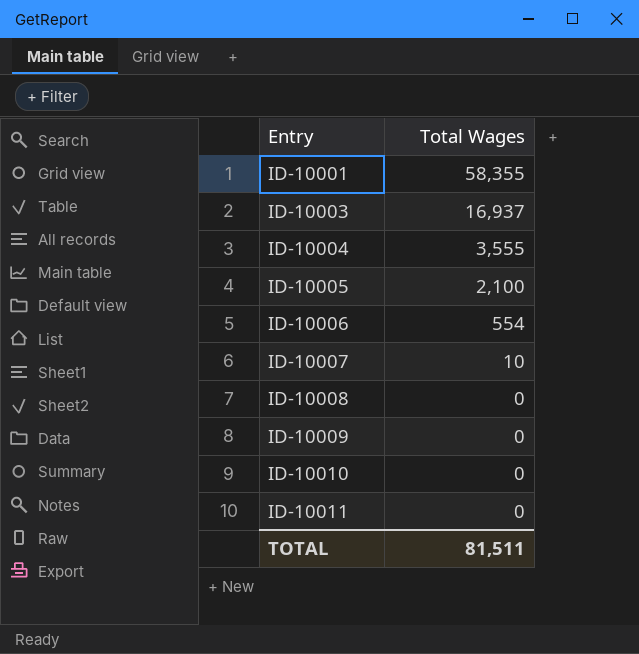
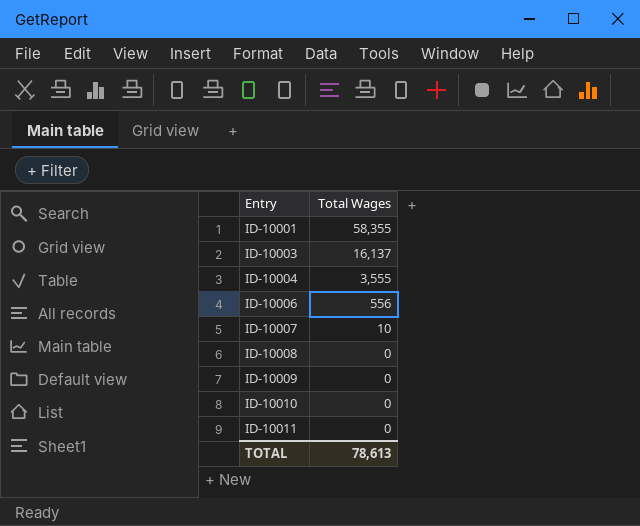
row ID-10005: 2,100 -> none
ID-10003 | Total Wages: 16,937 -> 16,137
ID-10006 | Total Wages: 554 -> 556
TOTAL | Total Wages: 81,511 -> 78,613

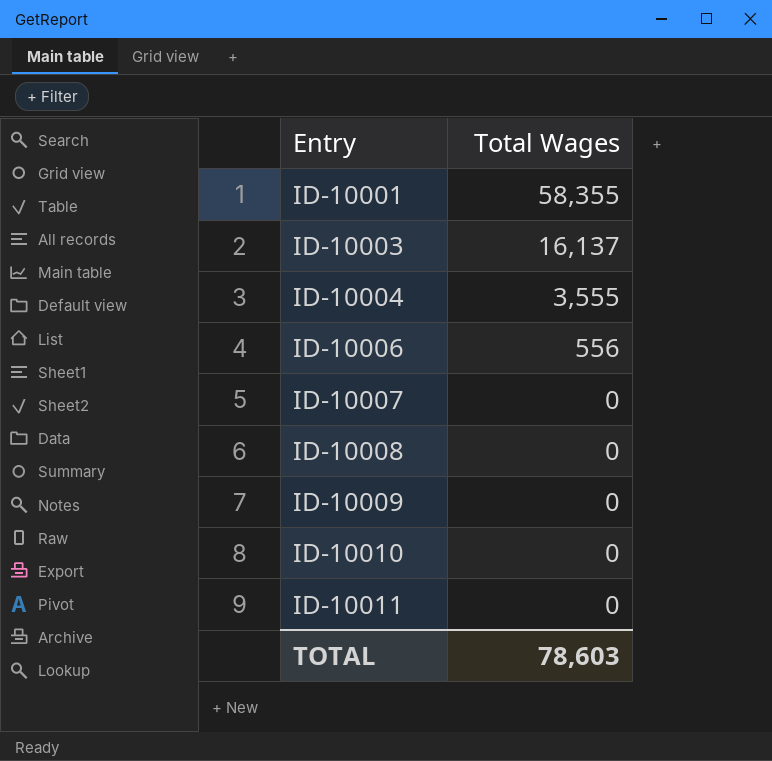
ID-10007 | Total Wages: 10 -> 0
TOTAL | Total Wages: 78,613 -> 78,603

